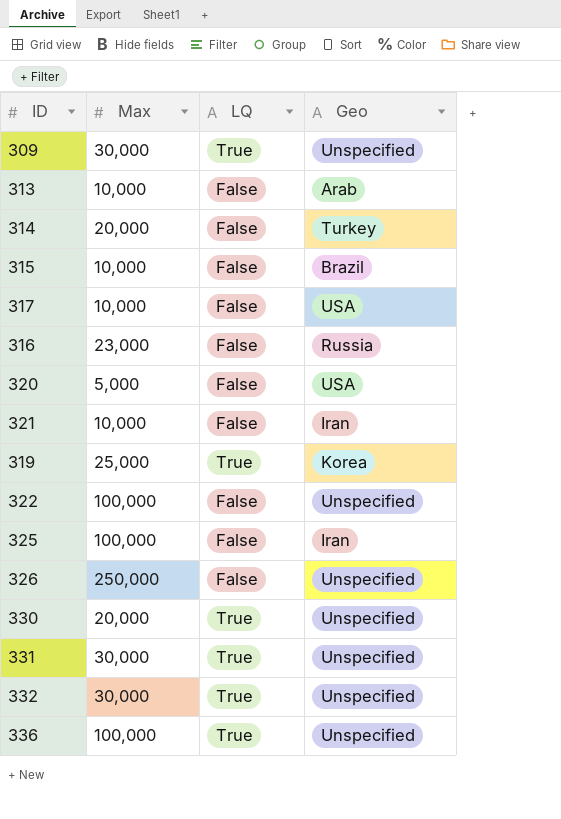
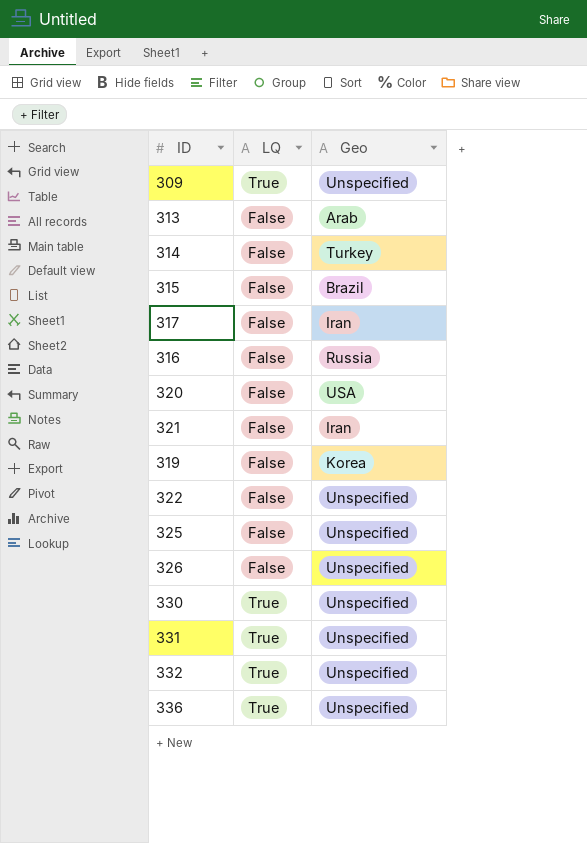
column Max | position: 2 -> none
317 | Geo: USA -> Iran
319 | LQ: True -> False
325 | Geo: Iran -> Unspecified

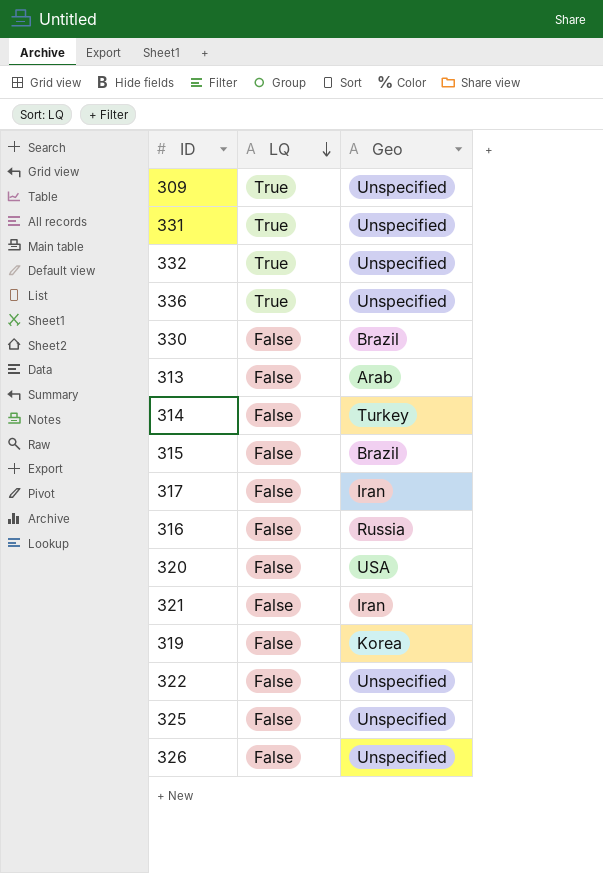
row order: none -> LQ descending
330 | LQ: True -> False
330 | Geo: Unspecified -> Brazil

